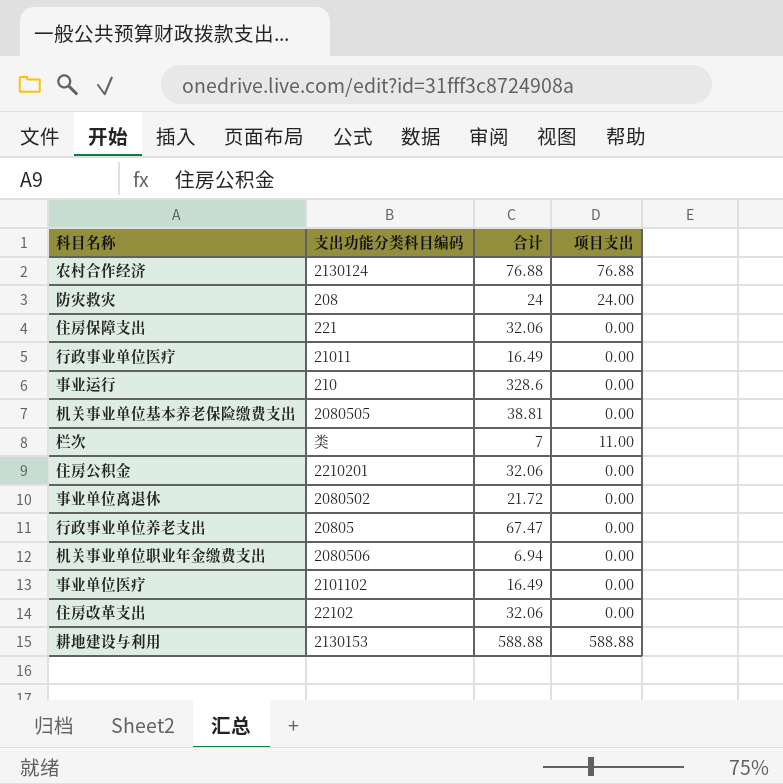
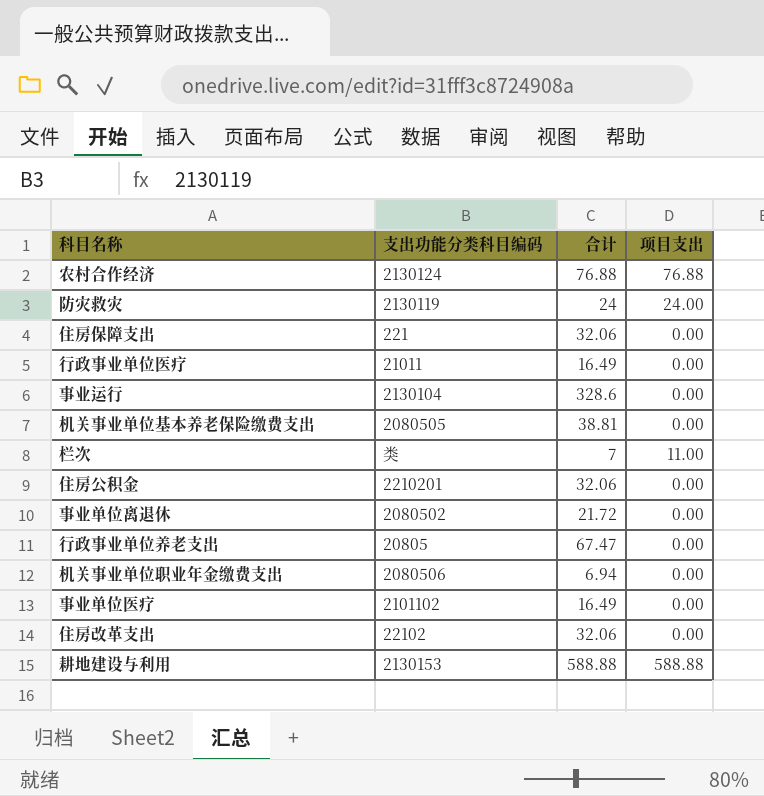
防灾救灾 | 支出功能分类科目编码: 208 -> 2130119
事业运行 | 支出功能分类科目编码: 210 -> 2130104

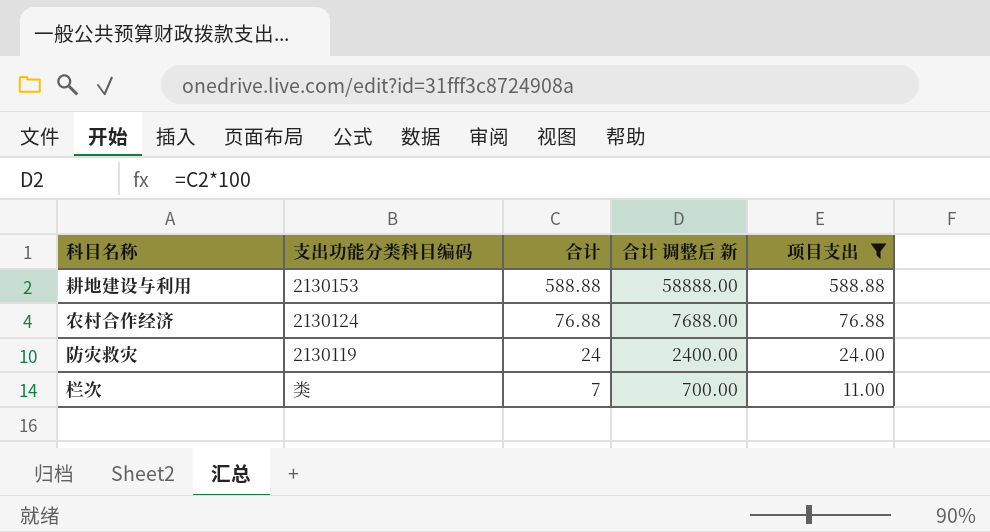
filter: none -> 项目支出 != 0.00
row order: none -> 合计 descending
column 合计 调整后 新 | formula: none -> [合计] * 100

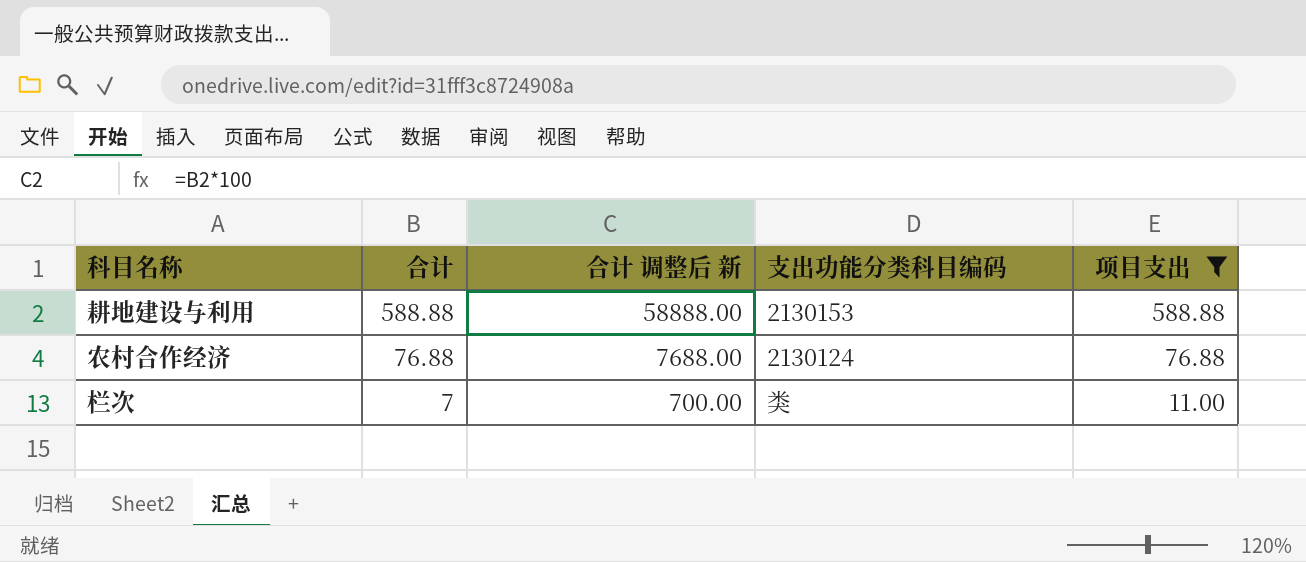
column 支出功能分类科目编码 | position: 2 -> 4
row 防灾救灾: 2130119 | 24 | 2400.00 | 24.00 -> none

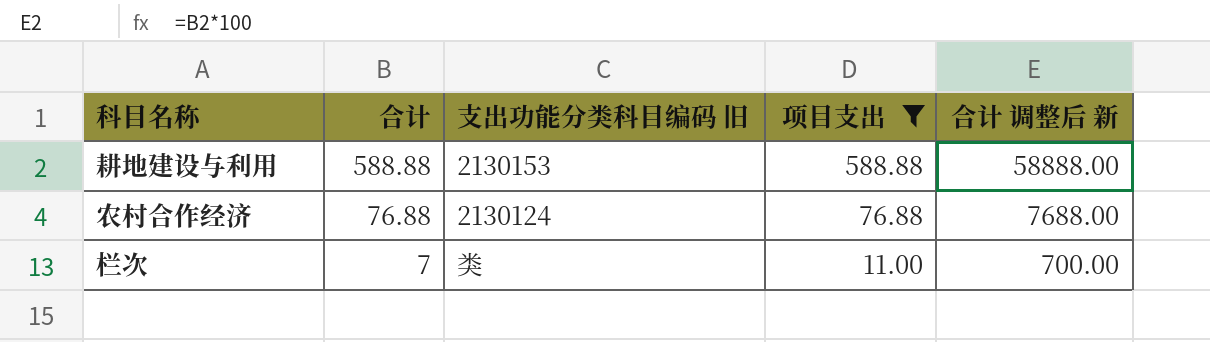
column name: 支出功能分类科目编码 -> 支出功能分类科目编码 旧
column 合计 调整后 新 | position: 3 -> 5

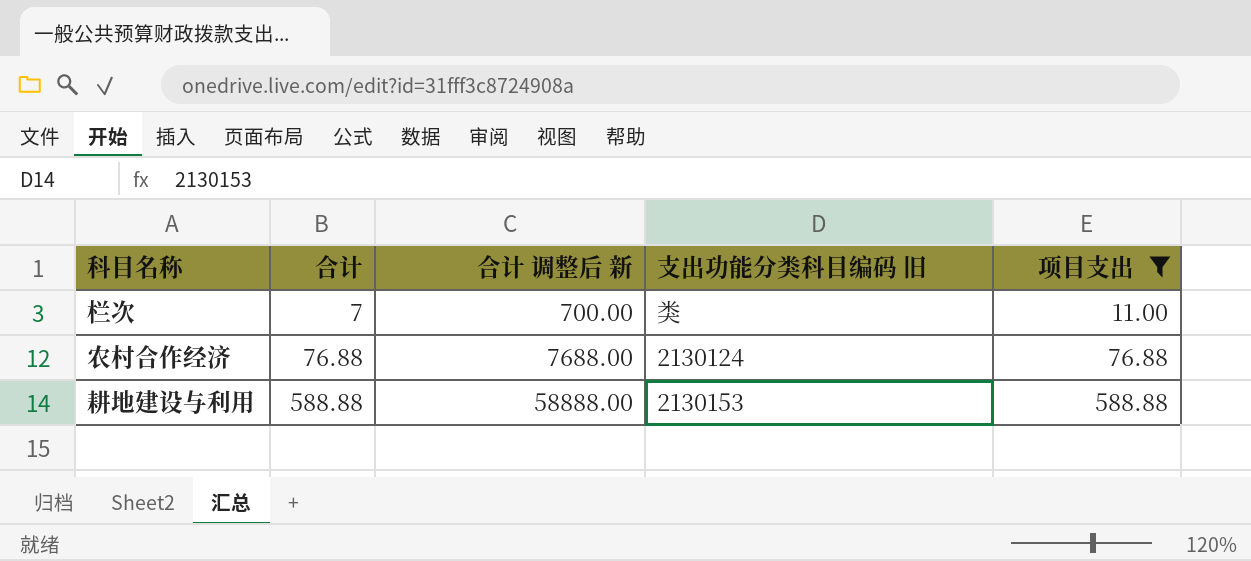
row order: 合计 descending -> 合计 ascending
column 合计 调整后 新 | position: 5 -> 3

